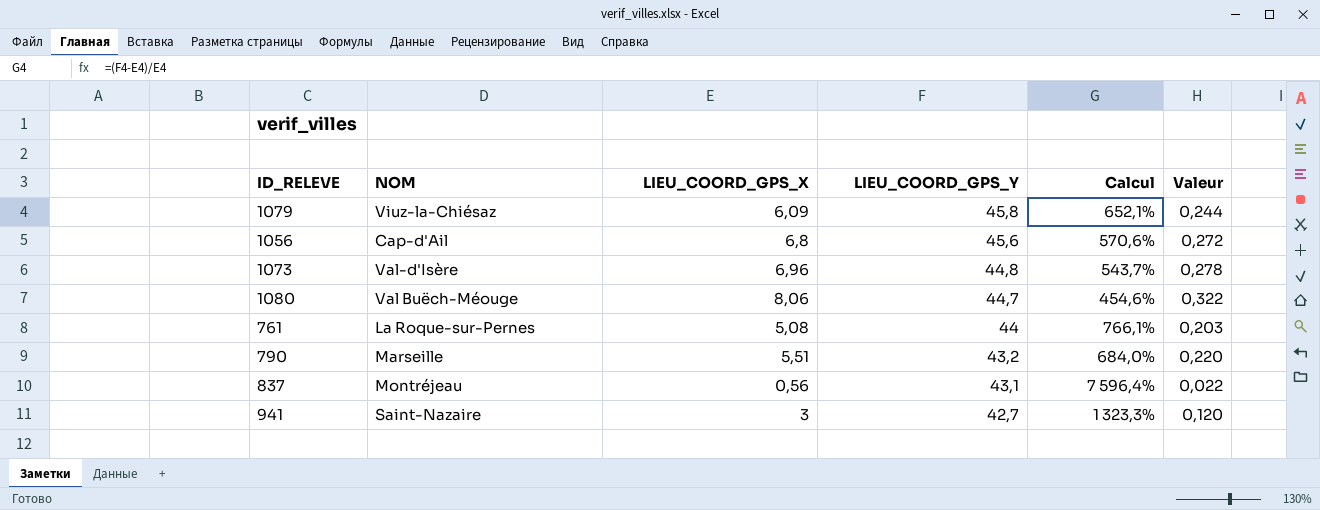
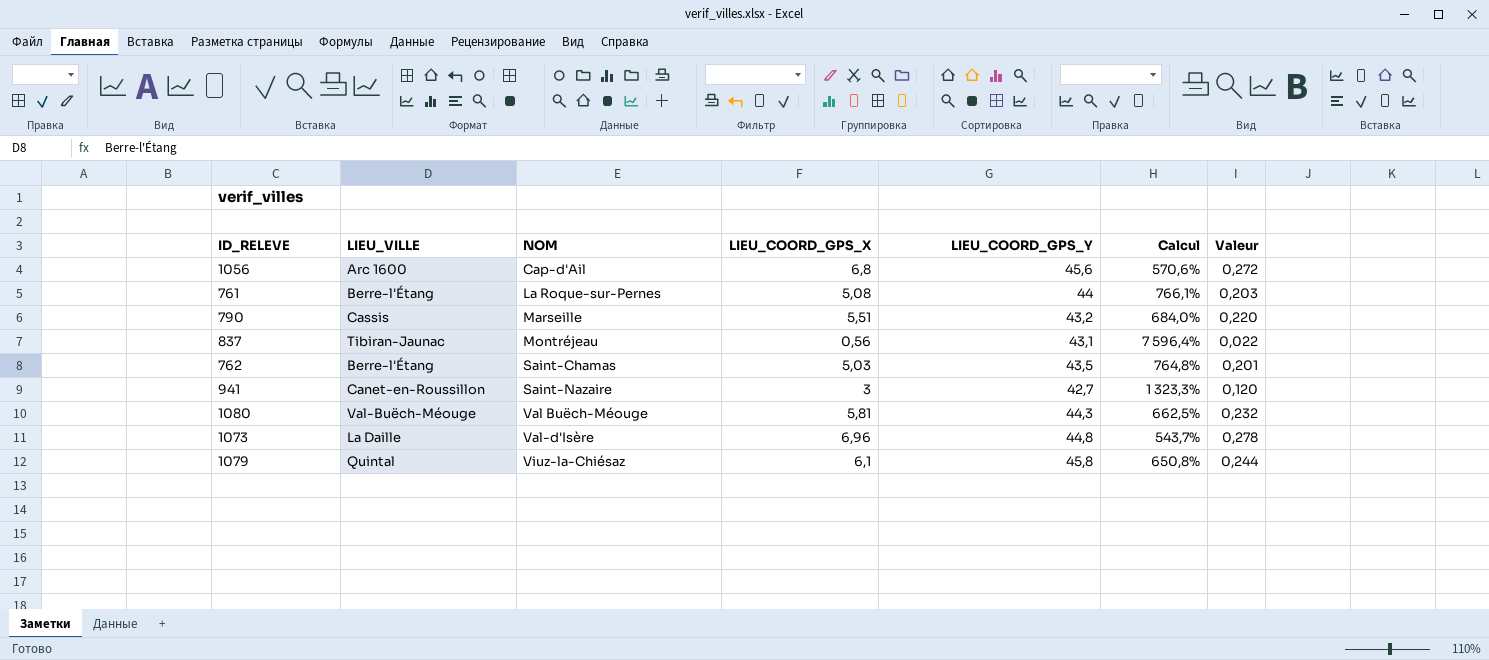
row order: LIEU_COORD_GPS_Y descending -> NOM ascending
column LIEU_VILLE | position: none -> 2
row 762: none -> Berre-l'Étang | Saint-Chamas | 5,03 | 43,5 | 764,8% | 0,201
1080 | LIEU_COORD_GPS_X: 8,06 -> 5,81
1080 | LIEU_COORD_GPS_Y: 44,7 -> 44,3
1080 | Calcul: 454,6% -> 662,5%
1080 | Valeur: 0,322 -> 0,232
1079 | LIEU_COORD_GPS_X: 6,09 -> 6,1
1079 | Calcul: 652,1% -> 650,8%

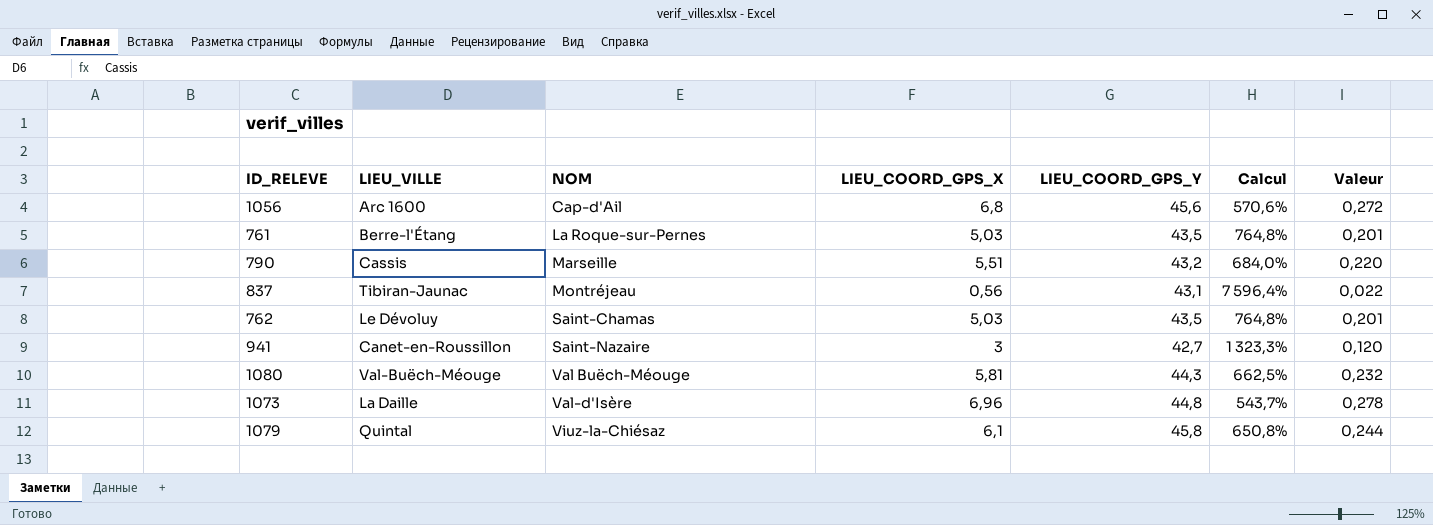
761 | LIEU_COORD_GPS_X: 5,08 -> 5,03
761 | LIEU_COORD_GPS_Y: 44 -> 43,5
761 | Calcul: 766,1% -> 764,8%
761 | Valeur: 0,203 -> 0,201
762 | LIEU_VILLE: Berre-l'Étang -> Le Dévoluy

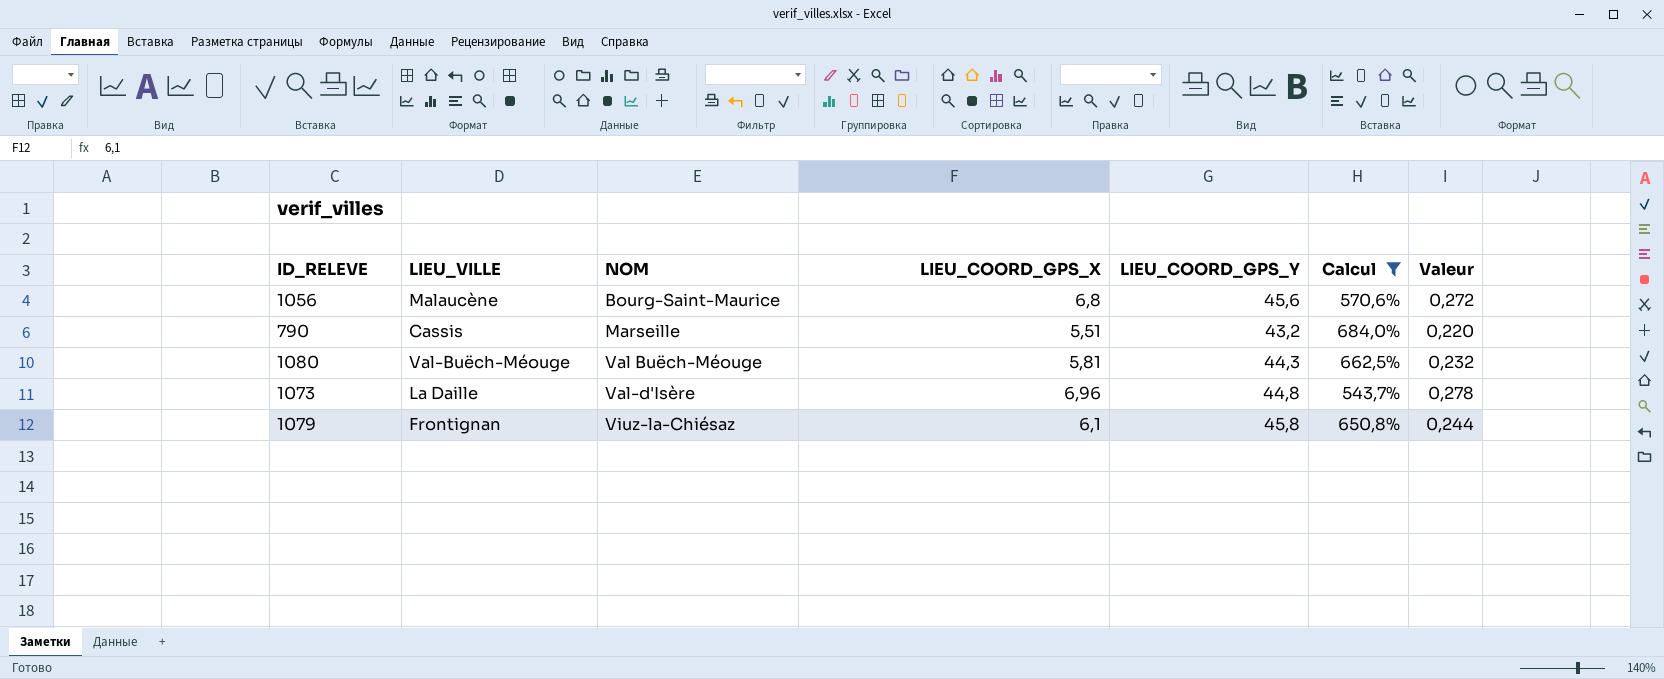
filter: none -> Calcul <= 684,0%
1056 | LIEU_VILLE: Arc 1600 -> Malaucène
1056 | NOM: Cap-d'Ail -> Bourg-Saint-Maurice
1079 | LIEU_VILLE: Quintal -> Frontignan

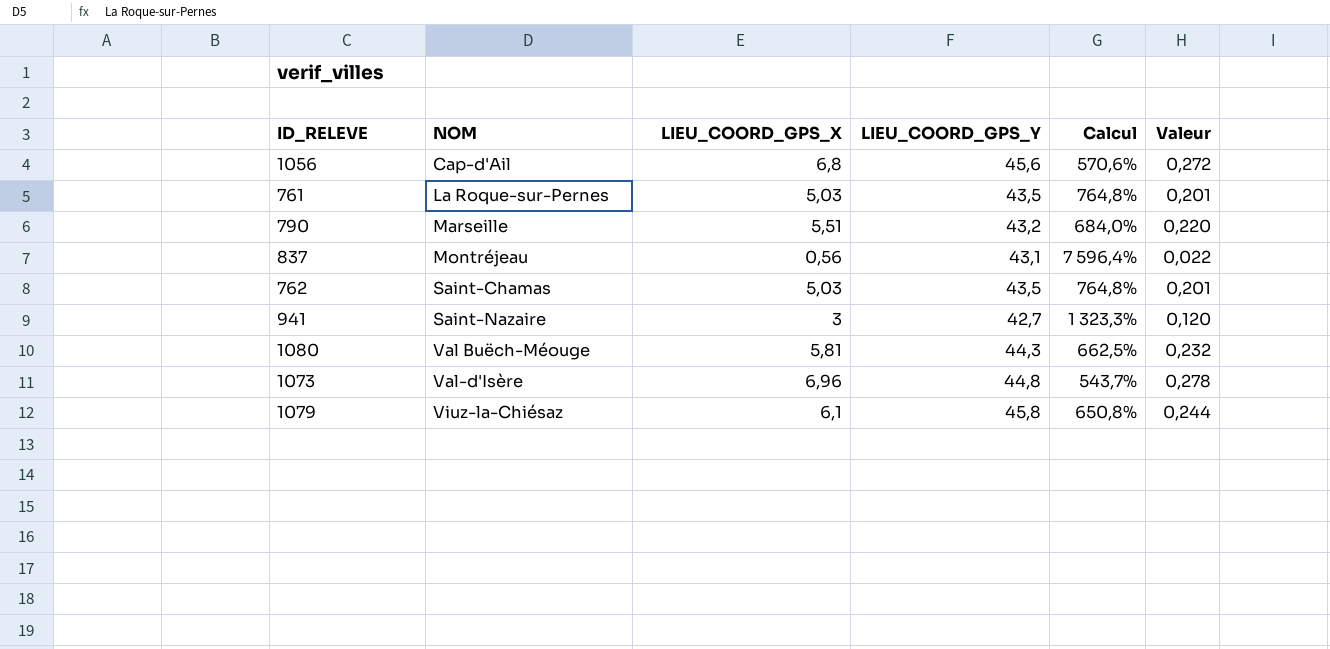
filter: Calcul <= 684,0% -> none
column LIEU_VILLE | position: 2 -> none
1056 | NOM: Bourg-Saint-Maurice -> Cap-d'Ail

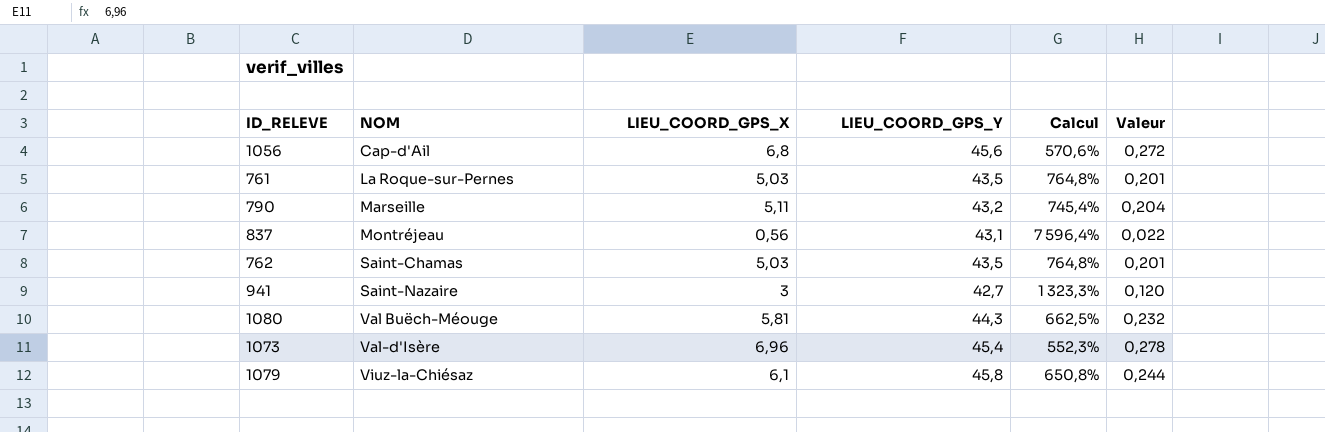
790 | LIEU_COORD_GPS_X: 5,51 -> 5,11
790 | Calcul: 684,0% -> 745,4%
790 | Valeur: 0,220 -> 0,204
1073 | LIEU_COORD_GPS_Y: 44,8 -> 45,4
1073 | Calcul: 543,7% -> 552,3%

